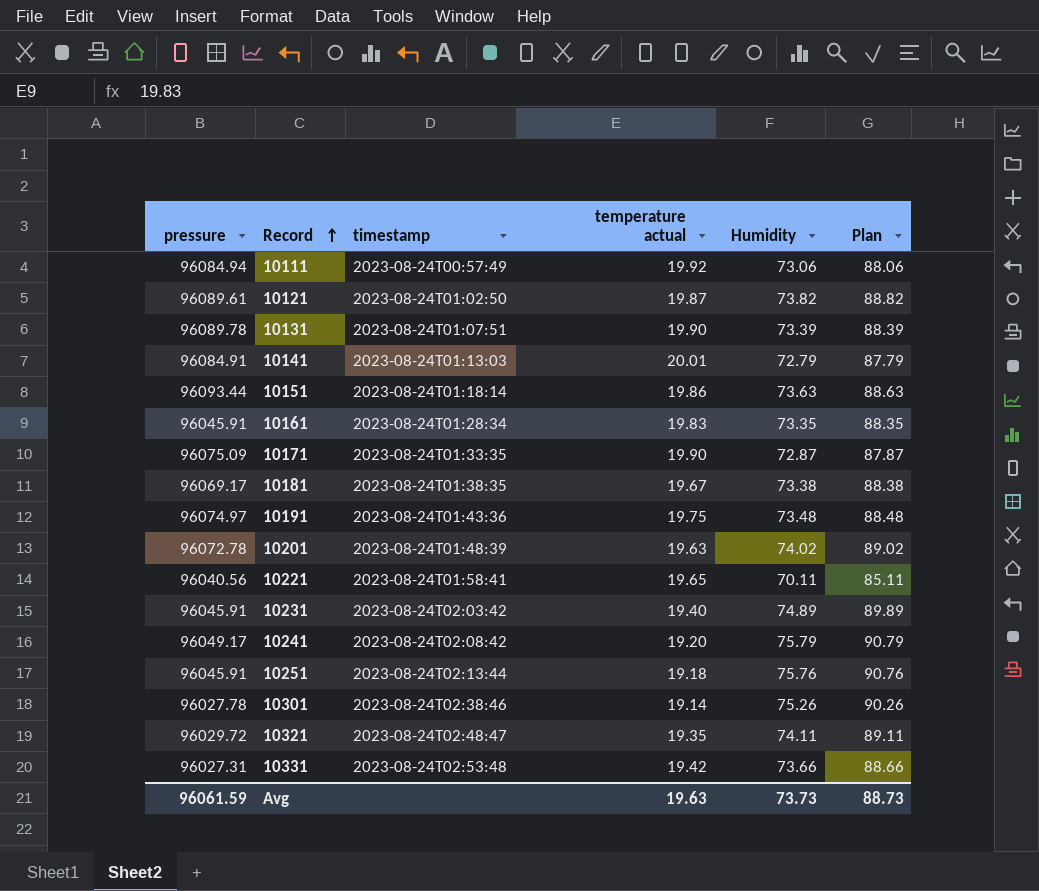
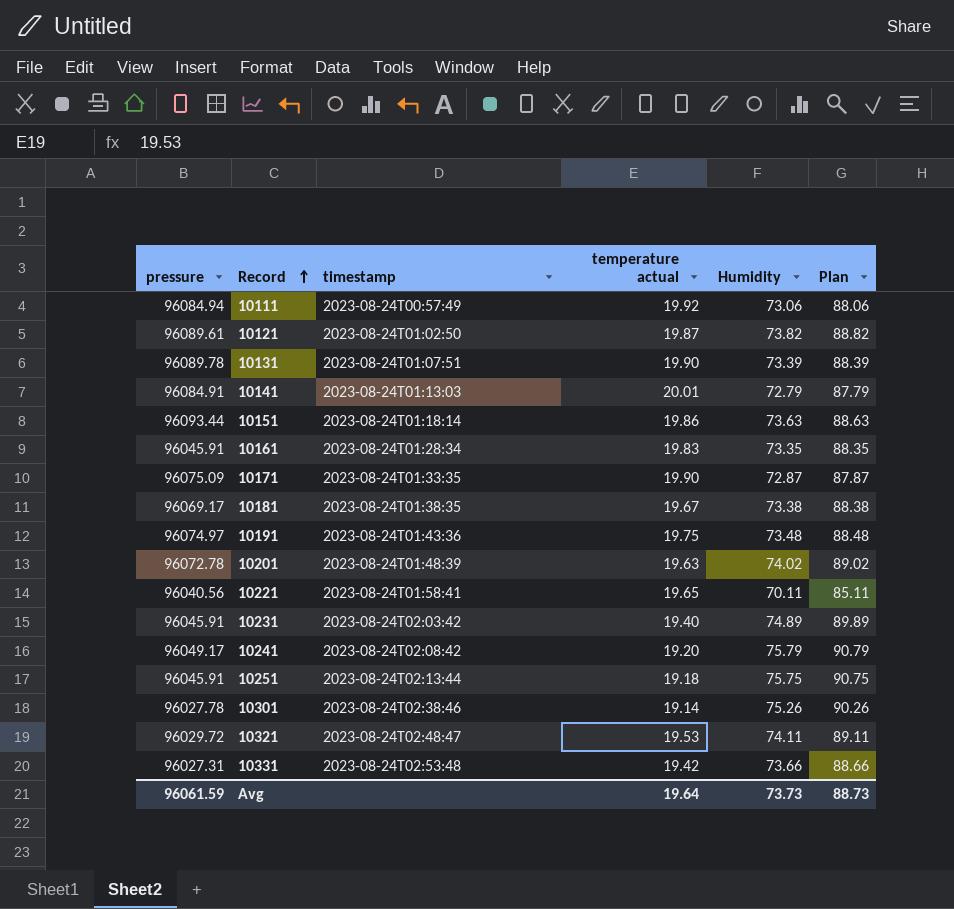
10251 | Humidity: 75.76 -> 75.75
10251 | Plan: 90.76 -> 90.75
10321 | temperature actual: 19.35 -> 19.53
Avg | temperature actual: 19.63 -> 19.64

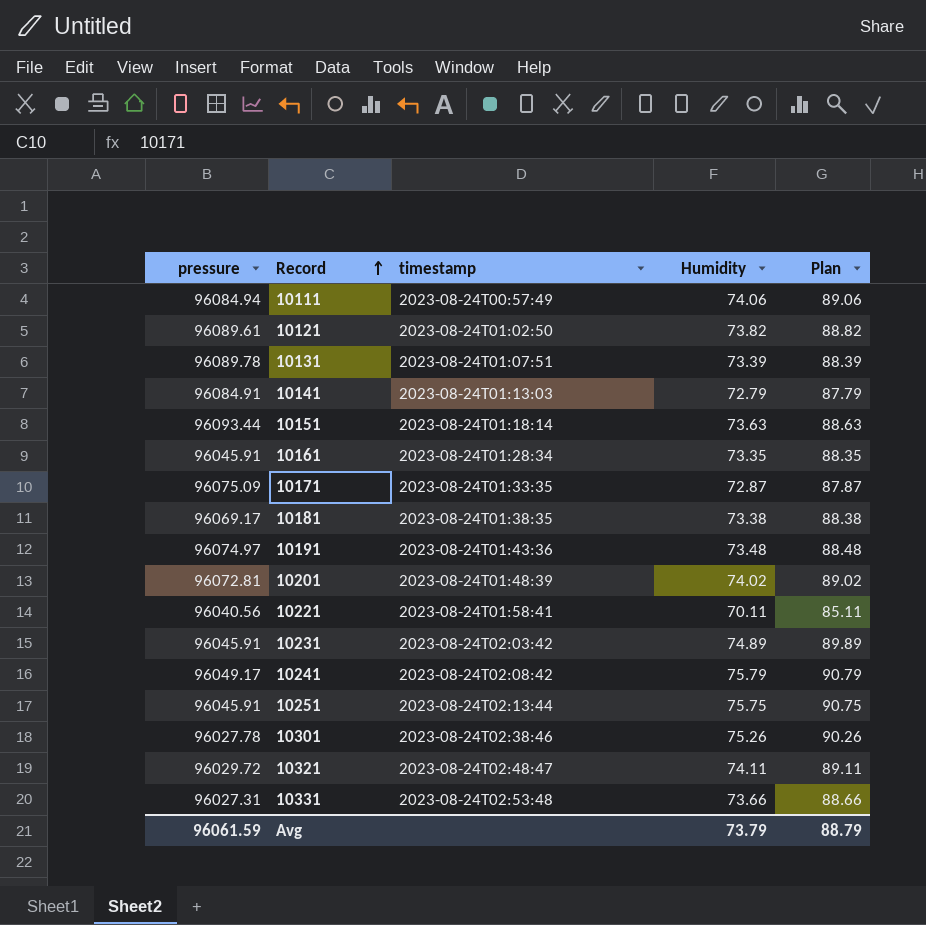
column temperature actual | position: 4 -> none
10111 | Humidity: 73.06 -> 74.06
10111 | Plan: 88.06 -> 89.06
10201 | pressure: 96072.78 -> 96072.81
Avg | Humidity: 73.73 -> 73.79
Avg | Plan: 88.73 -> 88.79

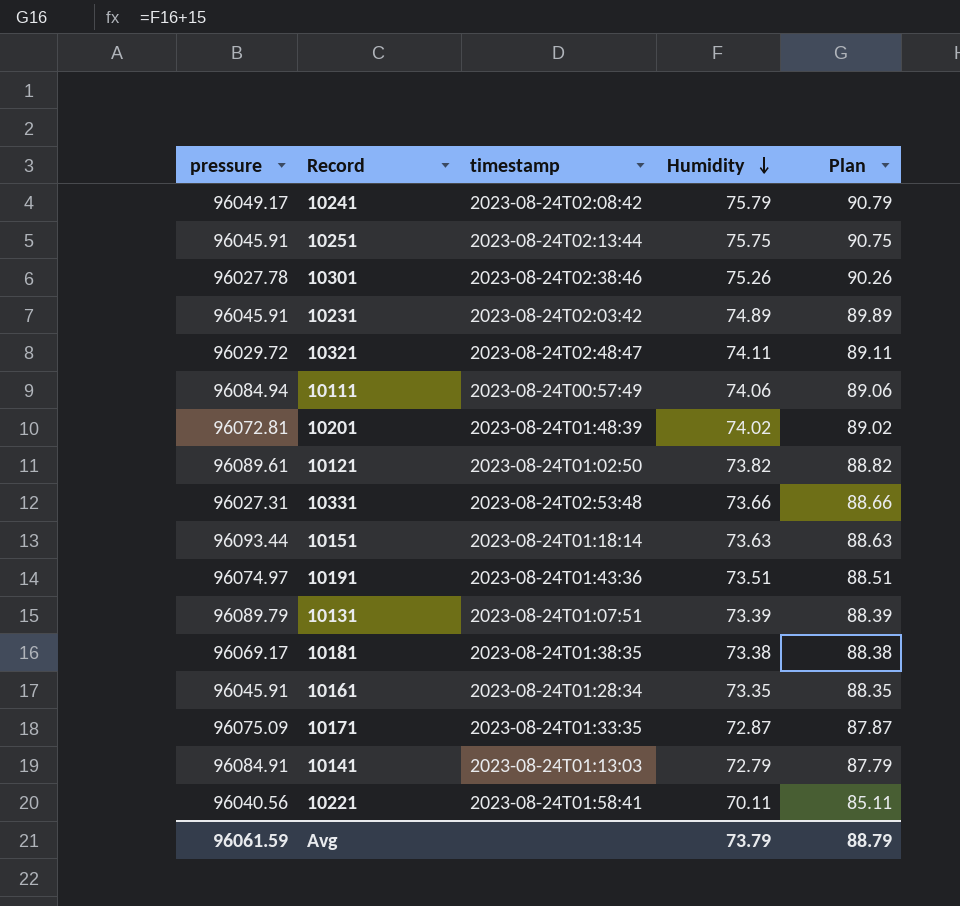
row order: Record ascending -> Humidity descending
10191 | Humidity: 73.48 -> 73.51
10191 | Plan: 88.48 -> 88.51
10131 | pressure: 96089.78 -> 96089.79

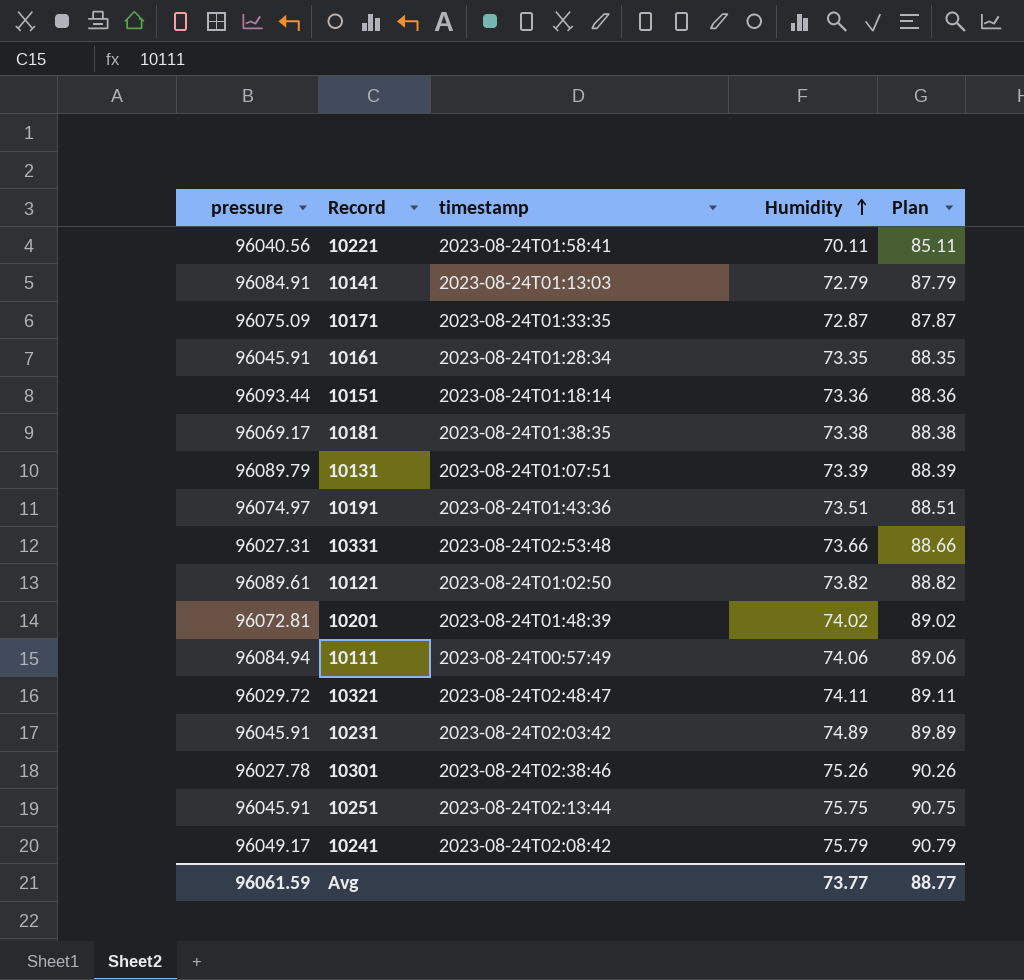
row order: Humidity descending -> Humidity ascending
10151 | Humidity: 73.63 -> 73.36
10151 | Plan: 88.63 -> 88.36
Avg | Humidity: 73.79 -> 73.77
Avg | Plan: 88.79 -> 88.77

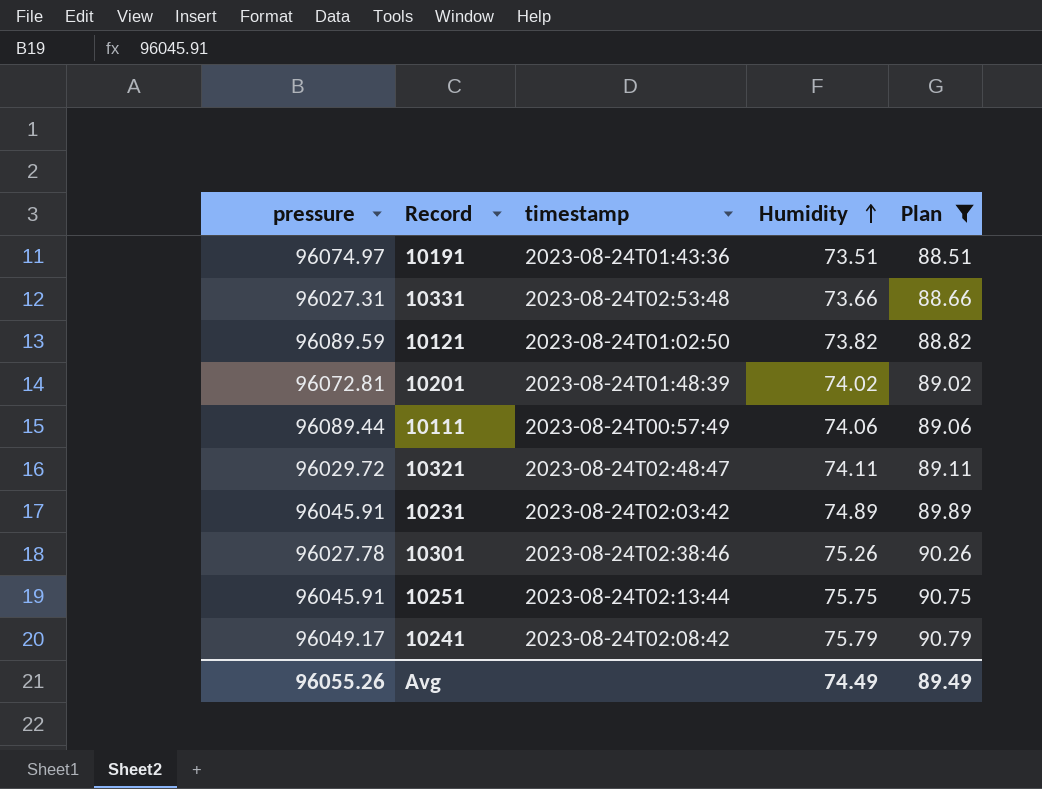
filter: none -> Plan >= 88.51
10121 | pressure: 96089.61 -> 96089.59
10111 | pressure: 96084.94 -> 96089.44
Avg | pressure: 96061.59 -> 96055.26
Avg | Humidity: 73.77 -> 74.49
Avg | Plan: 88.77 -> 89.49

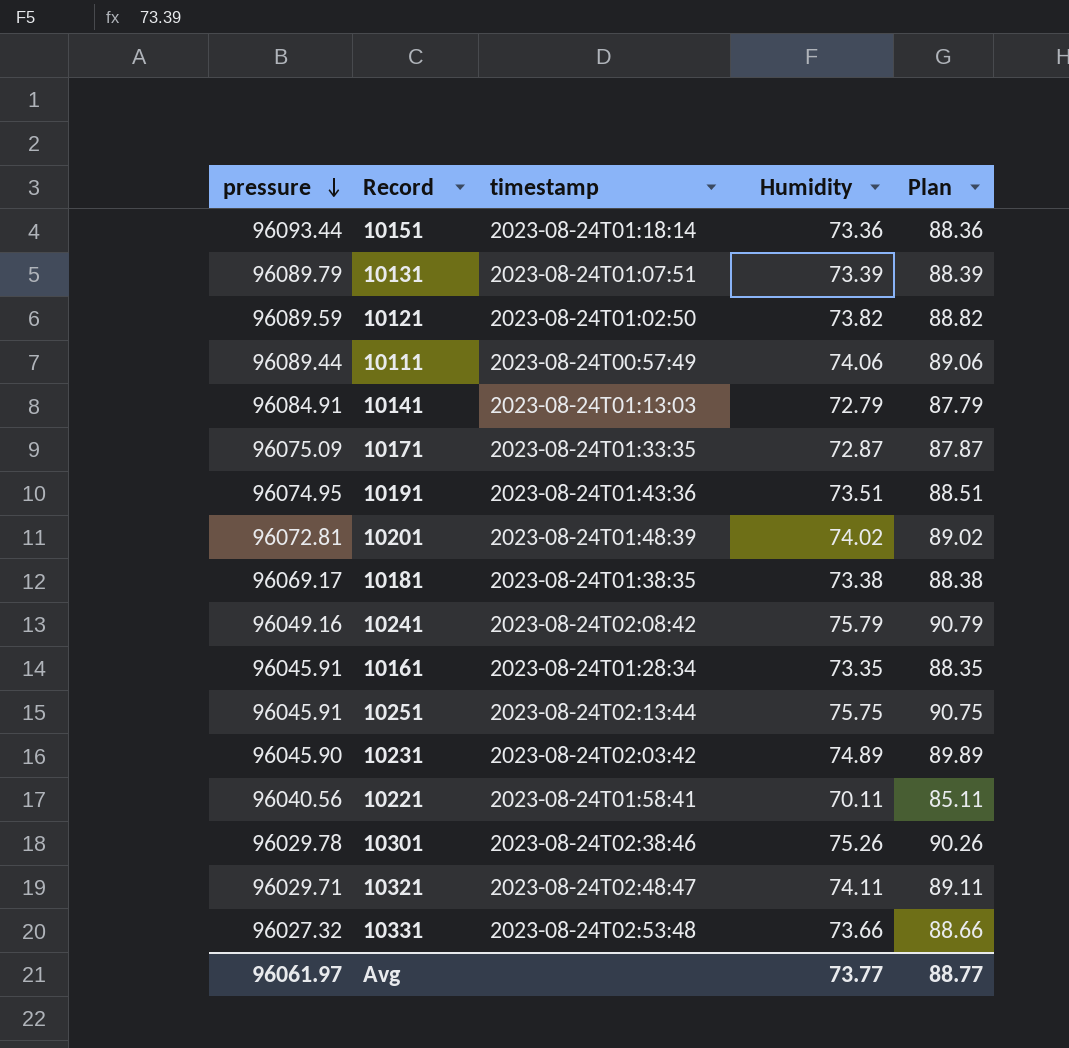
filter: Plan >= 88.51 -> none
row order: Humidity ascending -> pressure descending
10191 | pressure: 96074.97 -> 96074.95
10241 | pressure: 96049.17 -> 96049.16
10231 | pressure: 96045.91 -> 96045.90
10301 | pressure: 96027.78 -> 96029.78
10321 | pressure: 96029.72 -> 96029.71
10331 | pressure: 96027.31 -> 96027.32
Avg | pressure: 96055.26 -> 96061.97
Avg | Humidity: 74.49 -> 73.77
Avg | Plan: 89.49 -> 88.77

